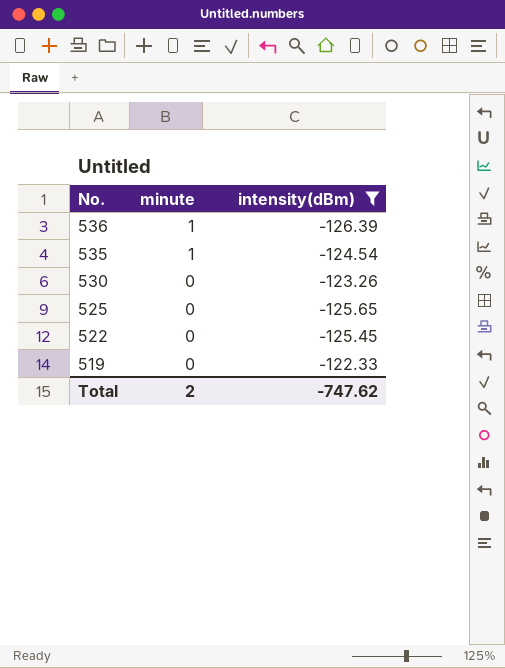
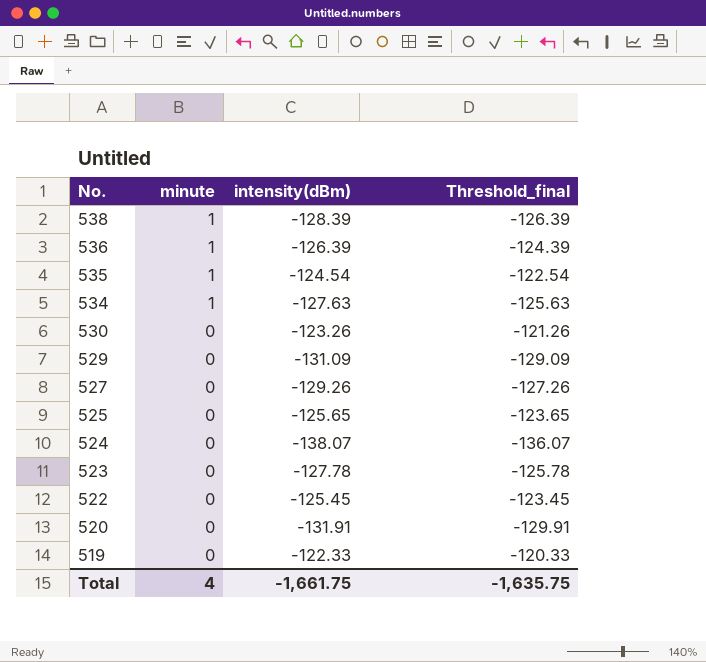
filter: intensity(dBm) >= -126.39 -> none
column Threshold_final | formula: none -> [intensity(dBm)] + 2
Total | minute: 2 -> 4
Total | intensity(dBm): -747.62 -> -1,661.75

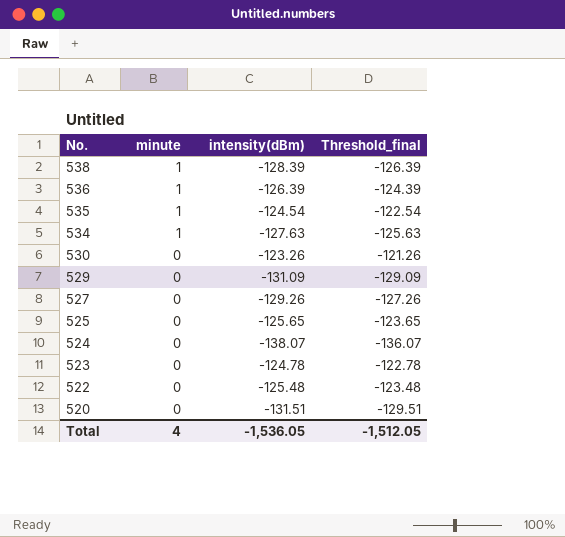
row 519: 0 | -122.33 | -120.33 -> none
523 | intensity(dBm): -127.78 -> -124.78
523 | Threshold_final: -125.78 -> -122.78
522 | intensity(dBm): -125.45 -> -125.48
522 | Threshold_final: -123.45 -> -123.48
520 | intensity(dBm): -131.91 -> -131.51
520 | Threshold_final: -129.91 -> -129.51
Total | intensity(dBm): -1,661.75 -> -1,536.05
Total | Threshold_final: -1,635.75 -> -1,512.05

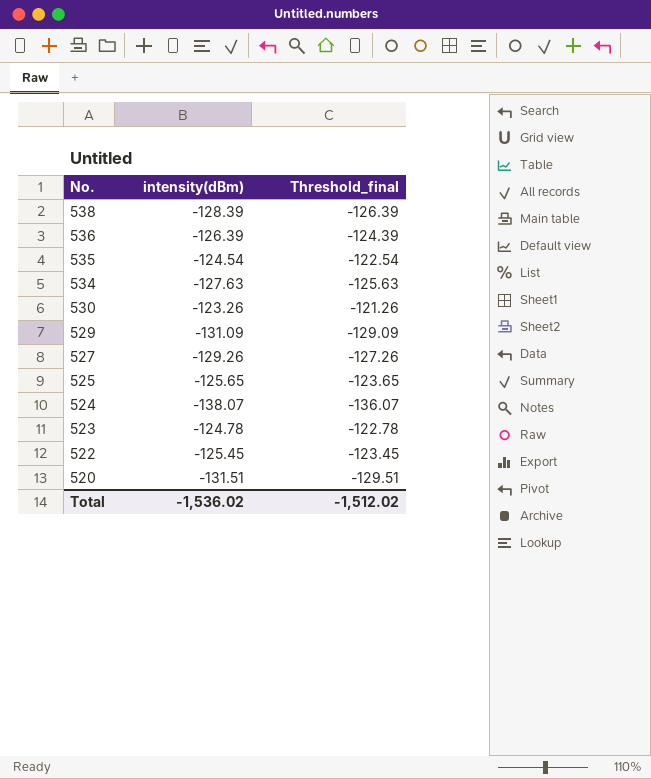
column minute | position: 2 -> none
522 | intensity(dBm): -125.48 -> -125.45
522 | Threshold_final: -123.48 -> -123.45
Total | intensity(dBm): -1,536.05 -> -1,536.02
Total | Threshold_final: -1,512.05 -> -1,512.02

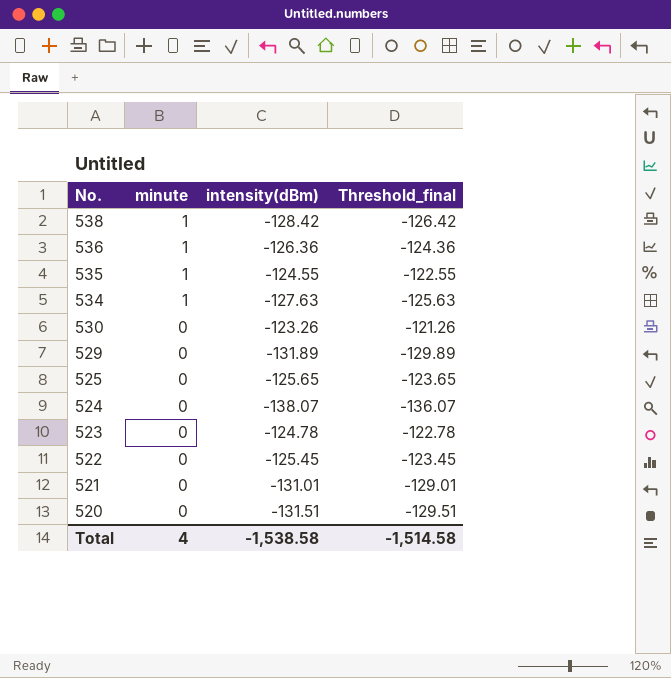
column minute | position: none -> 2
row 527: -129.26 | -127.26 -> none
538 | intensity(dBm): -128.39 -> -128.42
538 | Threshold_final: -126.39 -> -126.42
536 | intensity(dBm): -126.39 -> -126.36
536 | Threshold_final: -124.39 -> -124.36
535 | intensity(dBm): -124.54 -> -124.55
535 | Threshold_final: -122.54 -> -122.55
529 | intensity(dBm): -131.09 -> -131.89
529 | Threshold_final: -129.09 -> -129.89
row 521: none -> 0 | -131.01 | -129.01
Total | intensity(dBm): -1,536.02 -> -1,538.58
Total | Threshold_final: -1,512.02 -> -1,514.58

